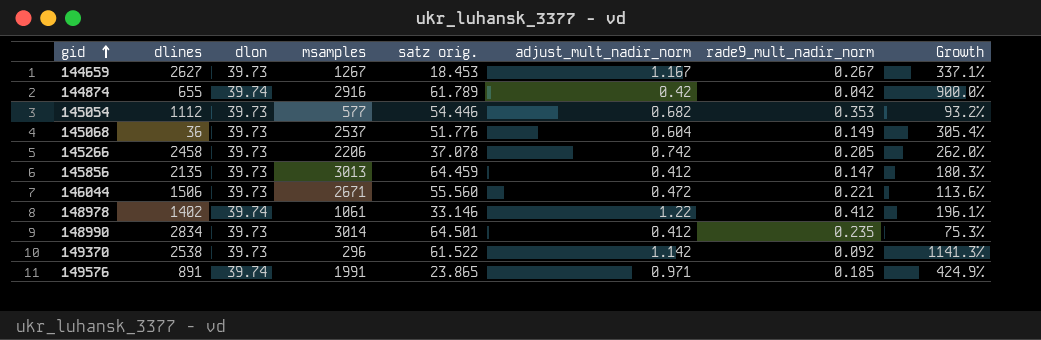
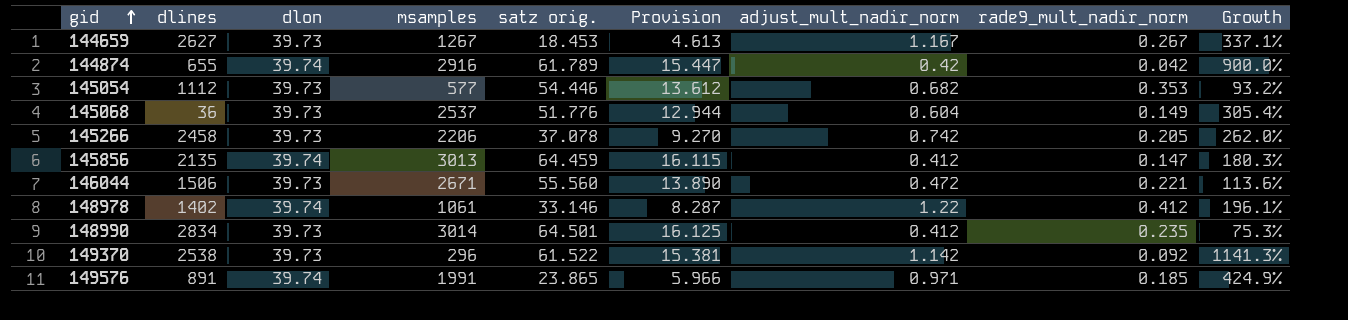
column Provision | formula: none -> [satz orig.] * 0.25
145856 | dlon: 39.73 -> 39.74

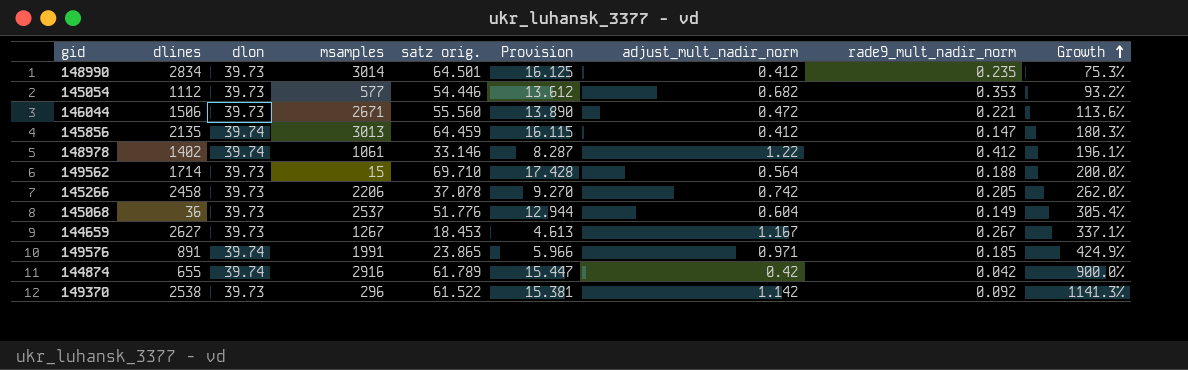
row order: gid ascending -> Growth ascending
row 149562: none -> 1714 | 39.73 | 15 | 69.710 | 17.428 | 0.564 | 0.188 | 200.0%

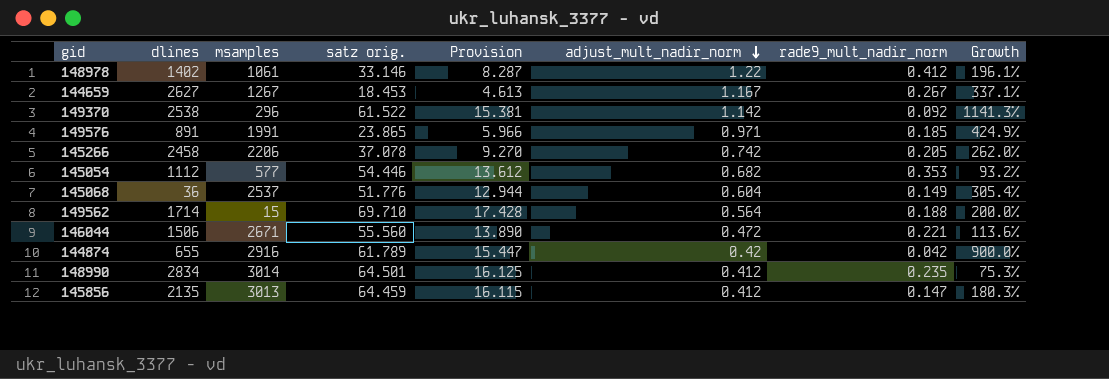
row order: Growth ascending -> adjust_mult_nadir_norm descending
column dlon | position: 3 -> none

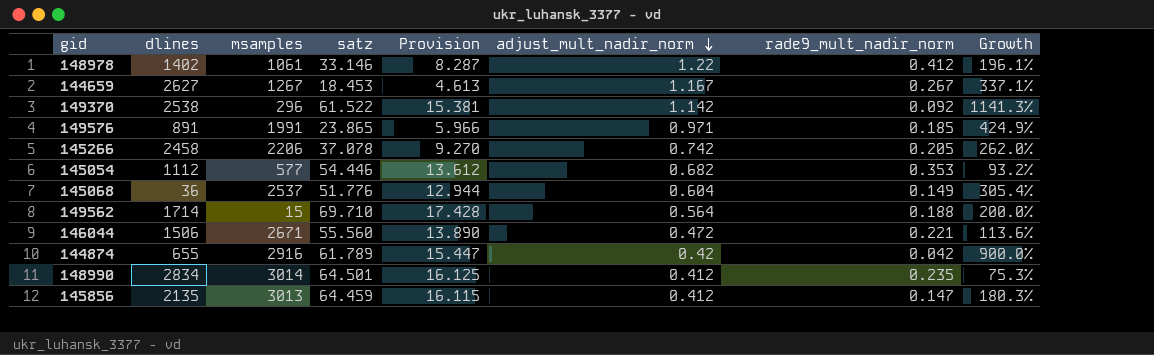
column name: satz orig. -> satz

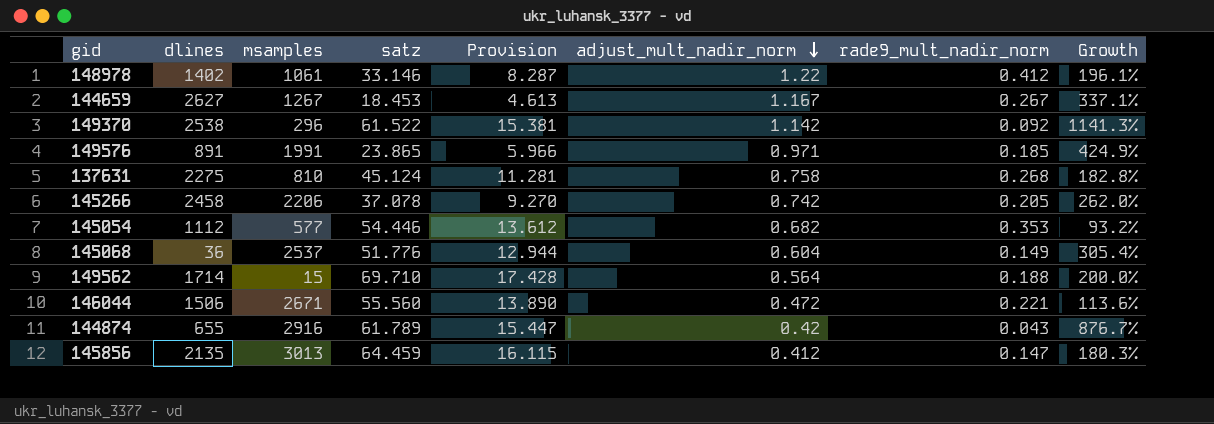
row 148990: 2834 | 3014 | 64.501 | 16.125 | 0.412 | 0.235 | 75.3% -> none
row 137631: none -> 2275 | 810 | 45.124 | 11.281 | 0.758 | 0.268 | 182.8%
144874 | rade9_mult_nadir_norm: 0.042 -> 0.043
144874 | Growth: 900.0% -> 876.7%

